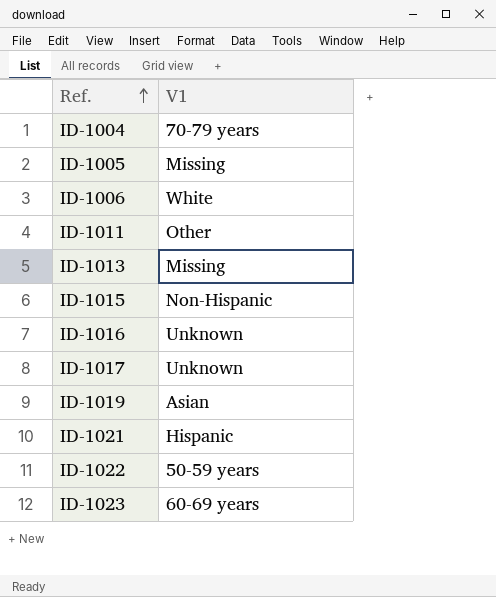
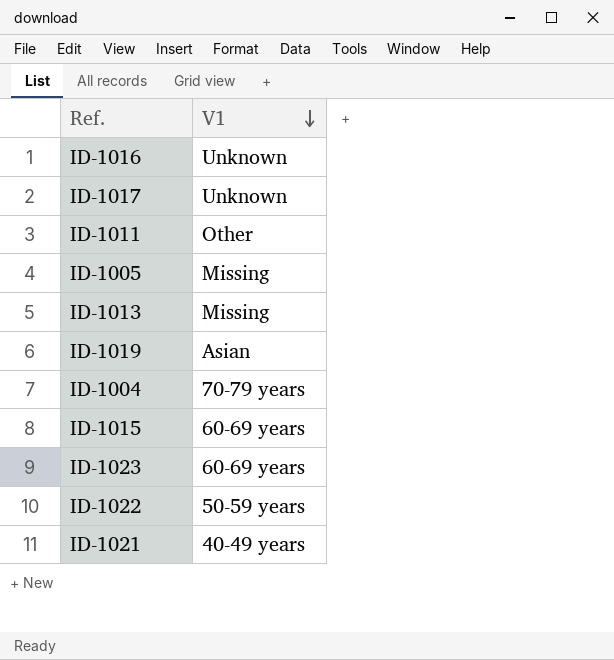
row order: Ref. ascending -> V1 descending
row ID-1006: White -> none
ID-1015 | V1: Non-Hispanic -> 60-69 years
ID-1021 | V1: Hispanic -> 40-49 years

